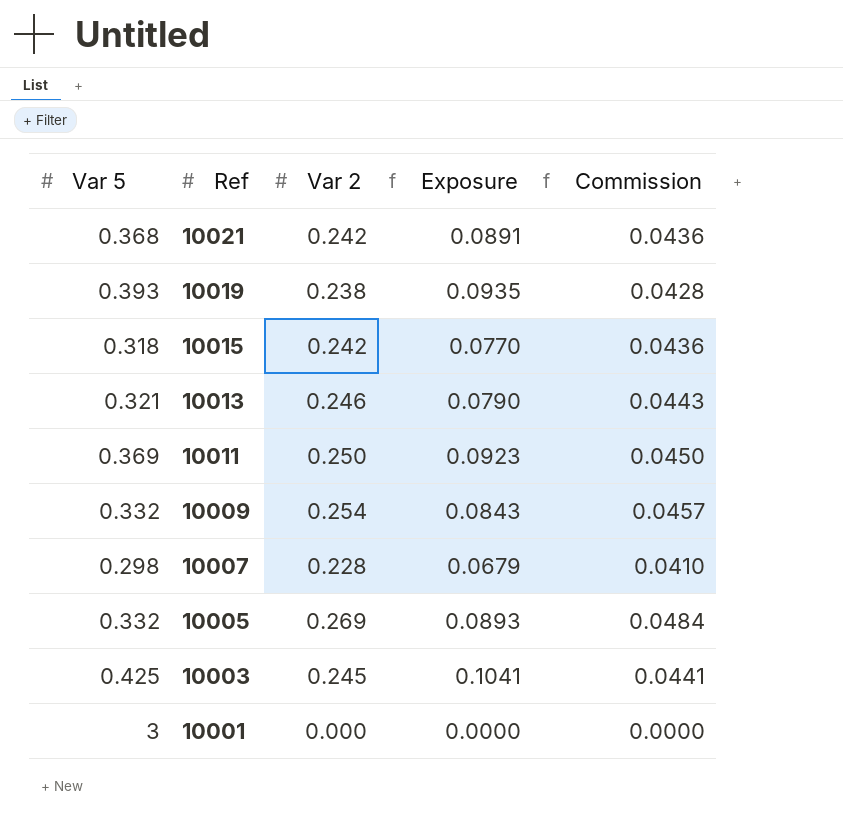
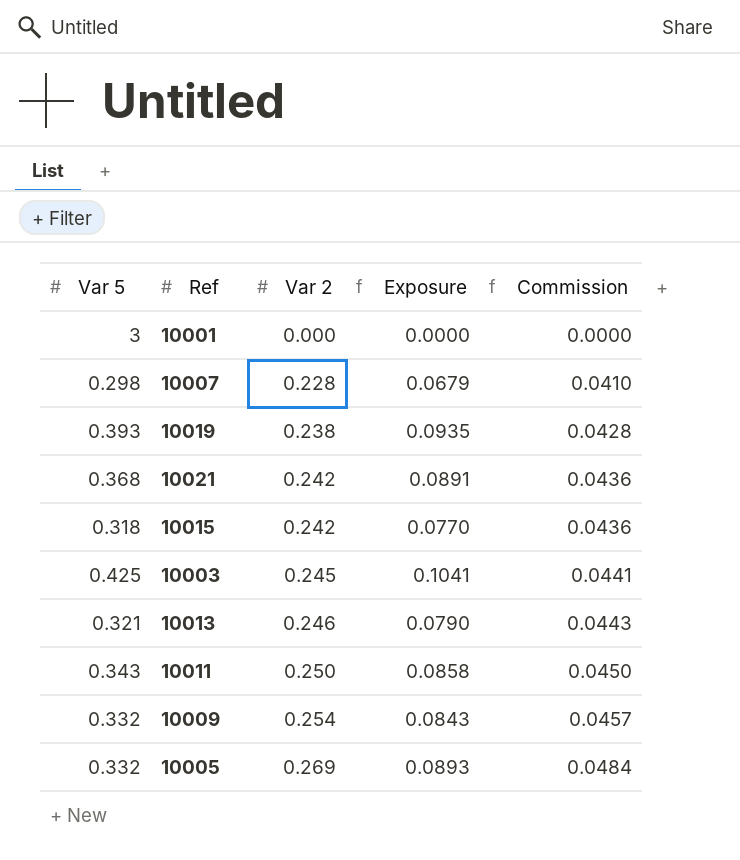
row order: Ref descending -> Var 2 ascending
10011 | Var 5: 0.369 -> 0.343
10011 | Exposure: 0.0923 -> 0.0858

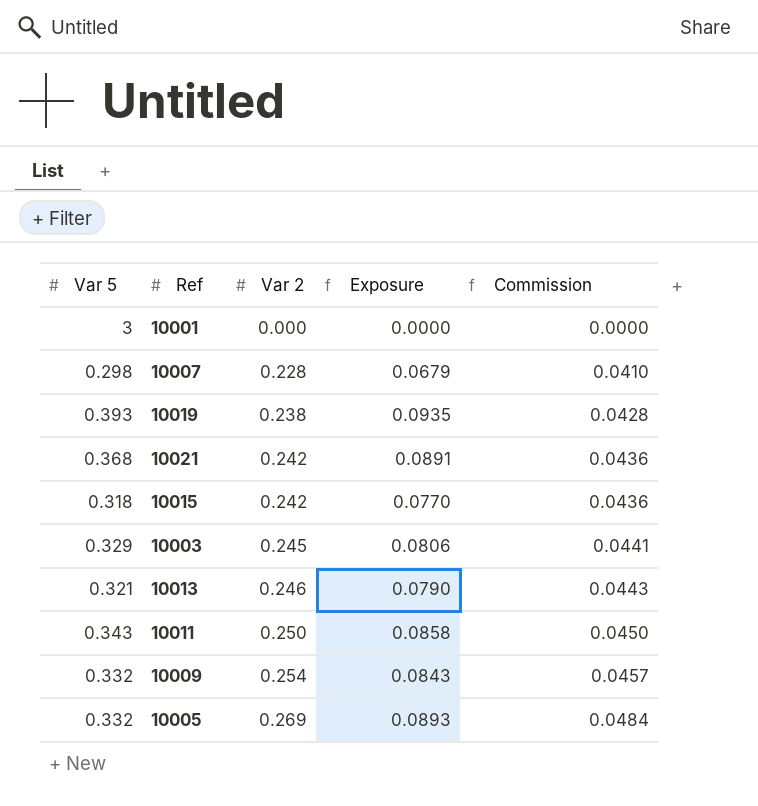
10003 | Var 5: 0.425 -> 0.329
10003 | Exposure: 0.1041 -> 0.0806

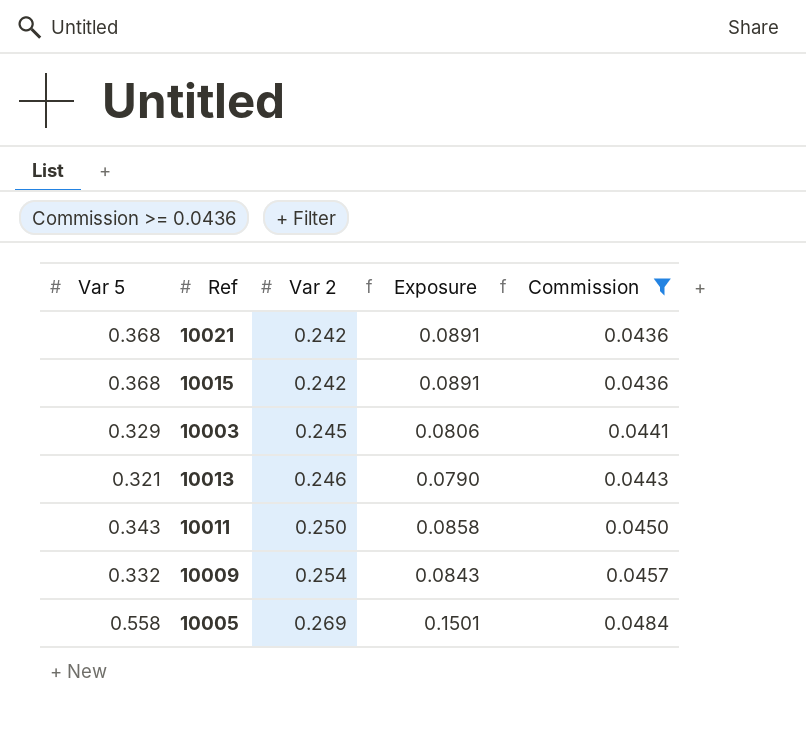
filter: none -> Commission >= 0.0436
10015 | Var 5: 0.318 -> 0.368
10015 | Exposure: 0.0770 -> 0.0891
10005 | Var 5: 0.332 -> 0.558
10005 | Exposure: 0.0893 -> 0.1501

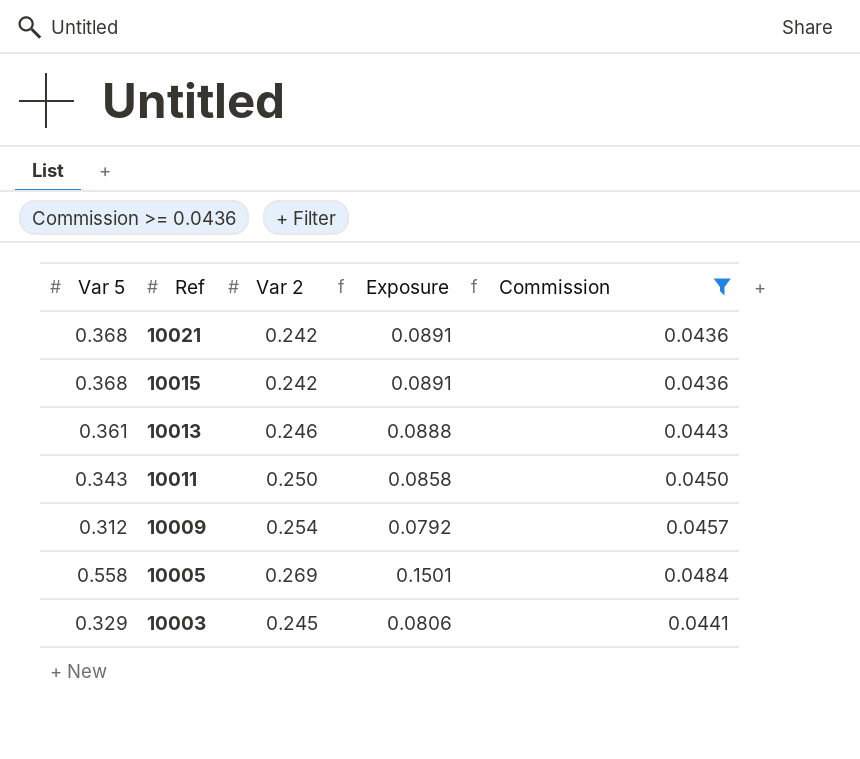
row order: Var 2 ascending -> Ref descending
10013 | Var 5: 0.321 -> 0.361
10013 | Exposure: 0.0790 -> 0.0888
10009 | Var 5: 0.332 -> 0.312
10009 | Exposure: 0.0843 -> 0.0792

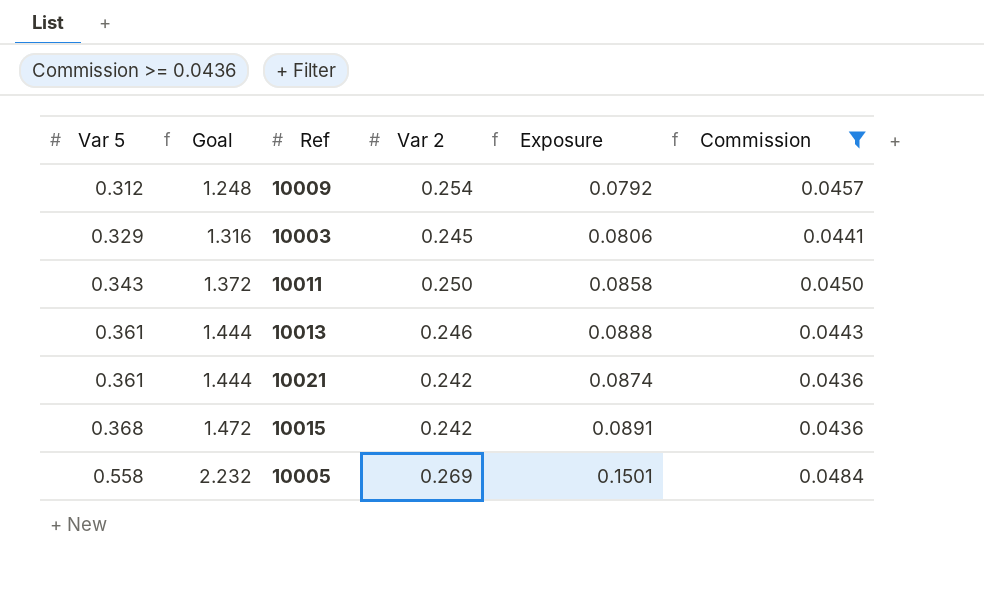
row order: Ref descending -> Var 5 ascending
column Goal | formula: none -> [Var 5] * 4
10021 | Var 5: 0.368 -> 0.361
10021 | Exposure: 0.0891 -> 0.0874

